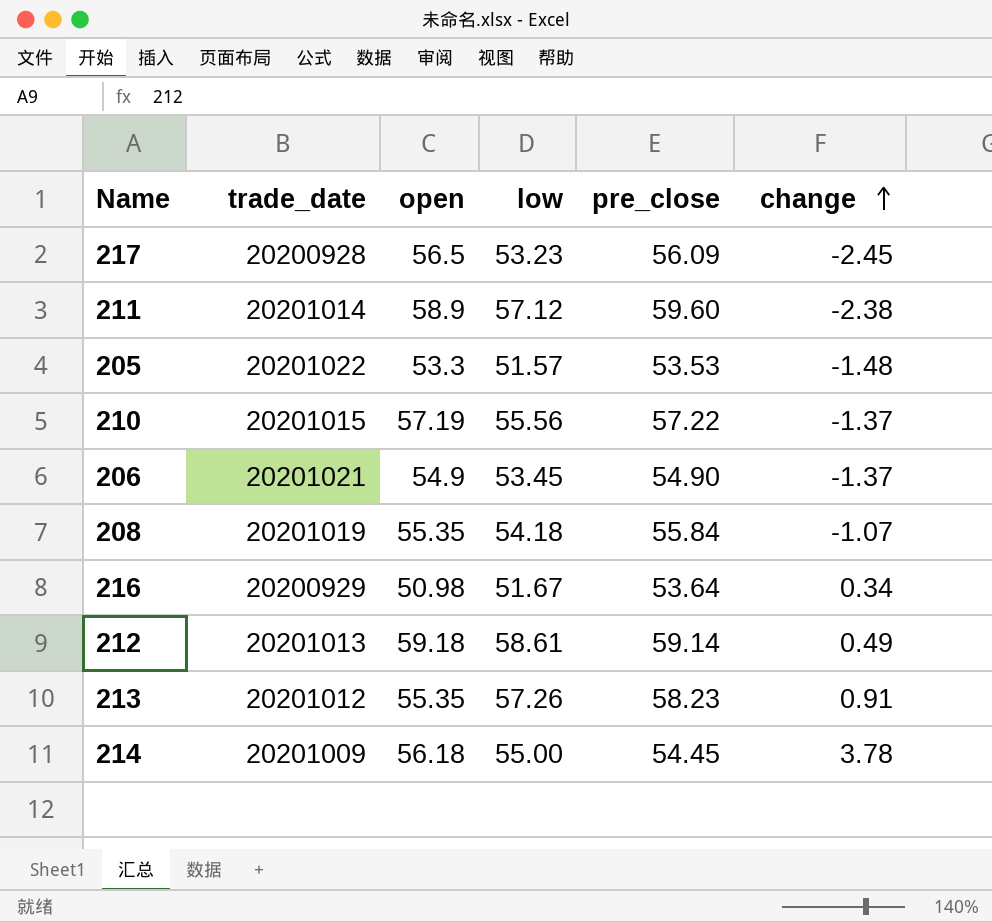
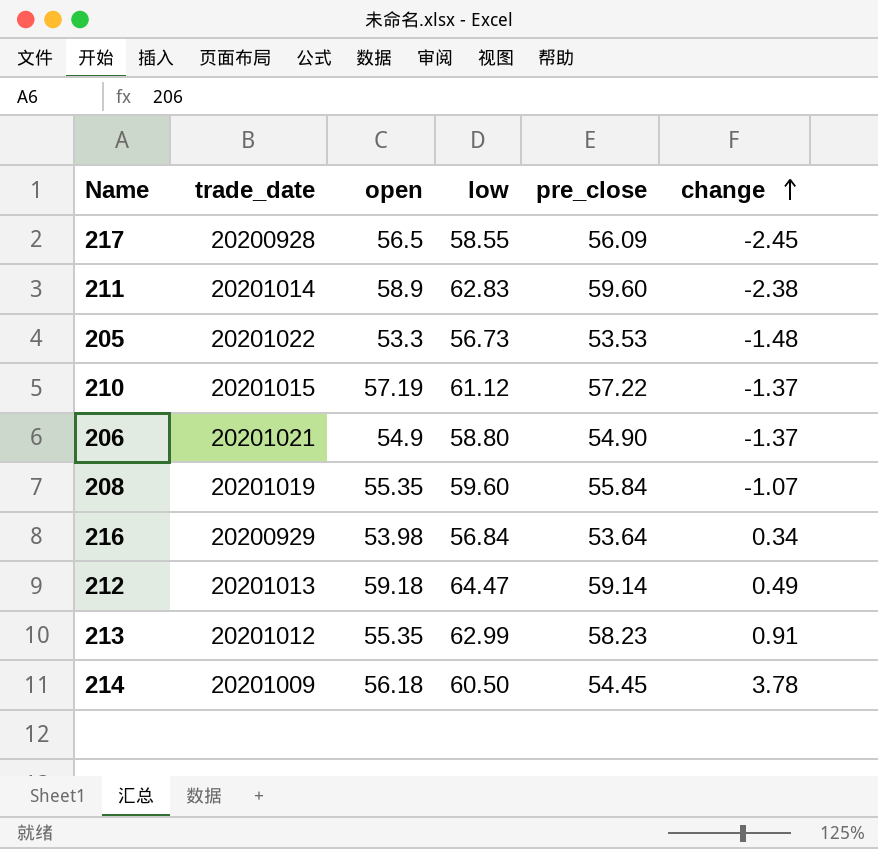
217 | low: 53.23 -> 58.55
211 | low: 57.12 -> 62.83
205 | low: 51.57 -> 56.73
210 | low: 55.56 -> 61.12
206 | low: 53.45 -> 58.80
208 | low: 54.18 -> 59.60
216 | open: 50.98 -> 53.98
216 | low: 51.67 -> 56.84
212 | low: 58.61 -> 64.47
213 | low: 57.26 -> 62.99
214 | low: 55.00 -> 60.50

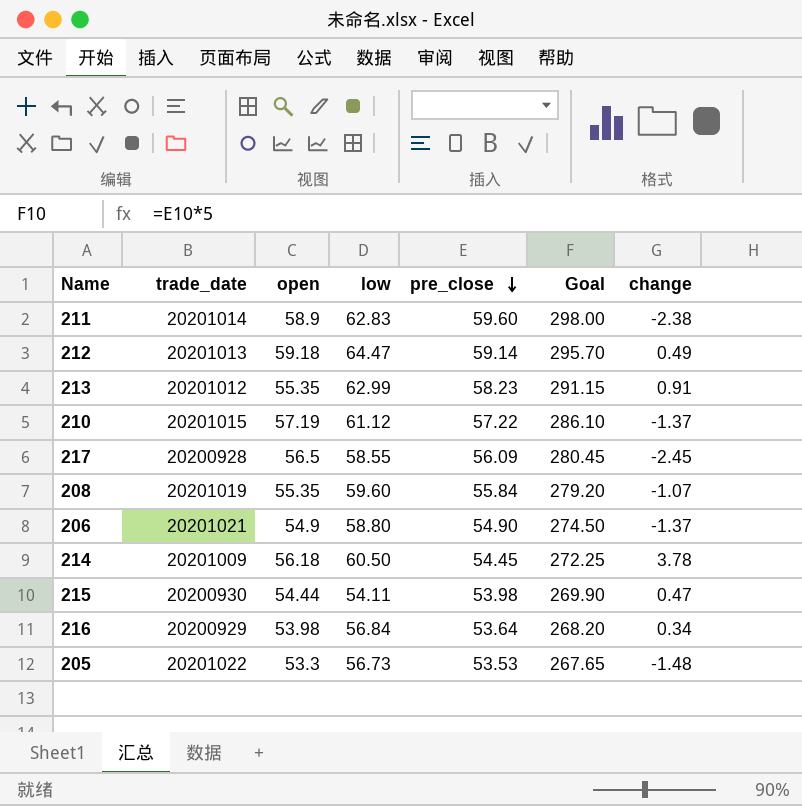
row order: change ascending -> pre_close descending
column Goal | formula: none -> [pre_close] * 5
row 215: none -> 20200930 | 54.44 | 54.11 | 53.98 | 269.90 | 0.47

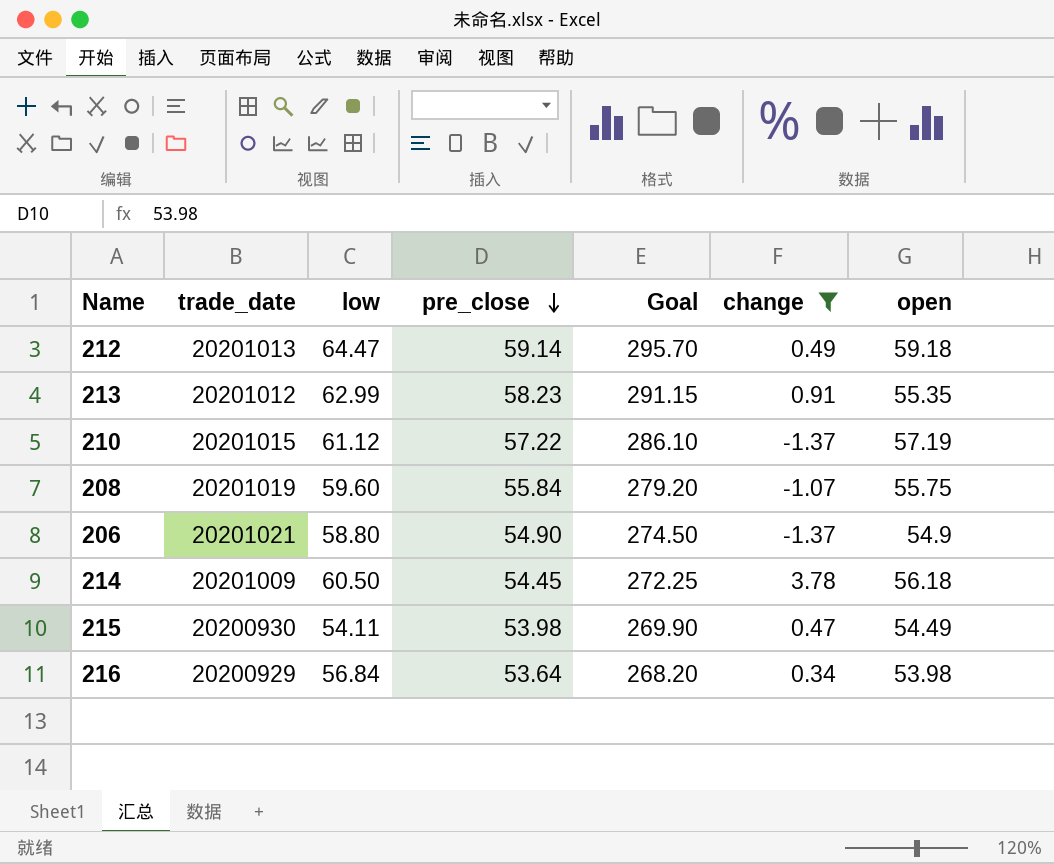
filter: none -> change >= -1.37
column open | position: 3 -> 7
208 | open: 55.35 -> 55.75
215 | open: 54.44 -> 54.49

